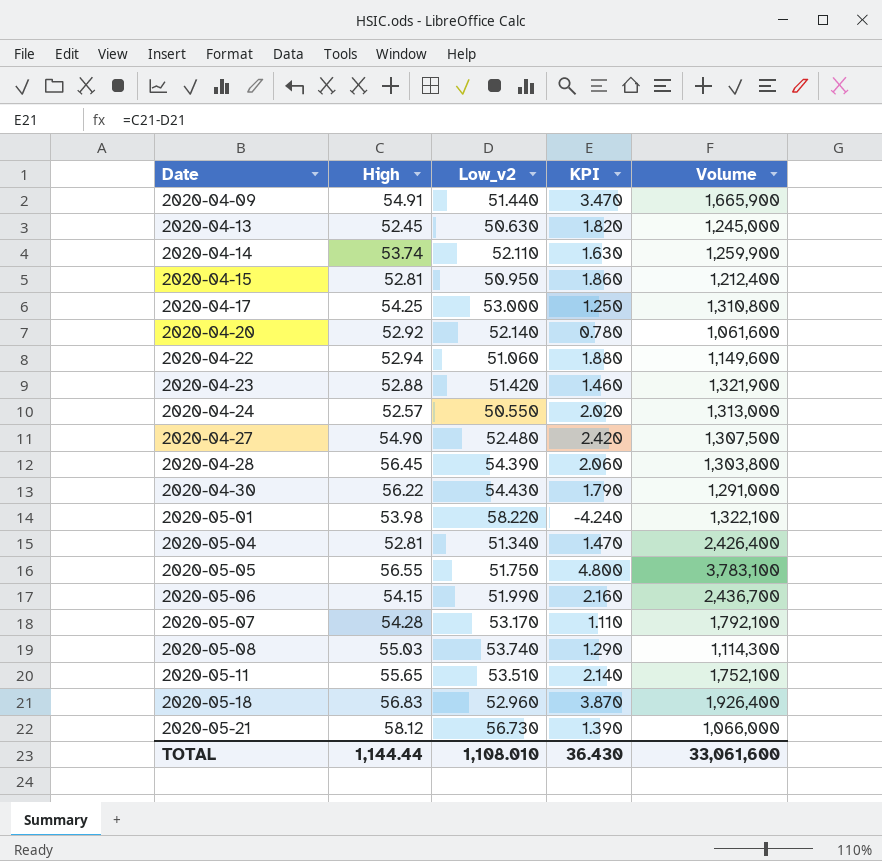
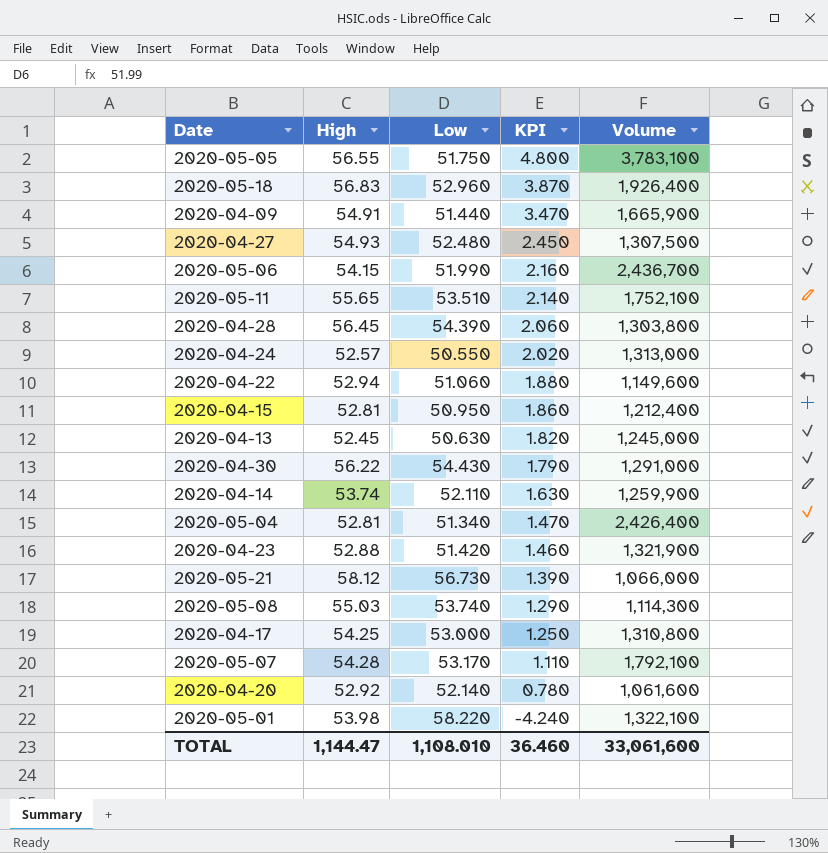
row order: Date ascending -> KPI descending
column name: Low_v2 -> Low
2020-04-27 | High: 54.90 -> 54.93
2020-04-27 | KPI: 2.420 -> 2.450
TOTAL | High: 1,144.44 -> 1,144.47
TOTAL | KPI: 36.430 -> 36.460

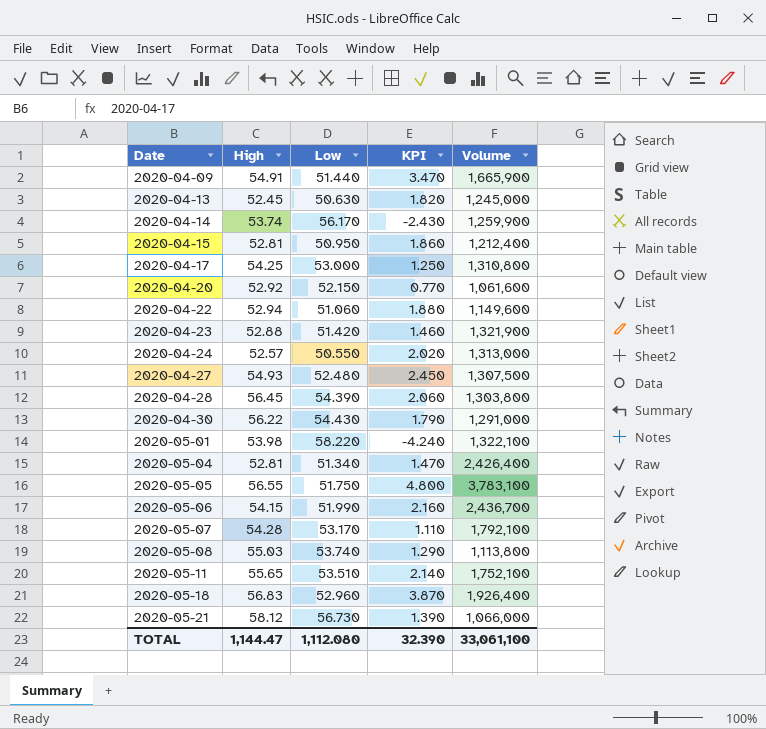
row order: KPI descending -> Date ascending
2020-04-14 | Low: 52.110 -> 56.170
2020-04-14 | KPI: 1.630 -> -2.430
2020-04-20 | Low: 52.140 -> 52.150
2020-04-20 | KPI: 0.780 -> 0.770
2020-05-08 | Volume: 1,114,300 -> 1,113,800
TOTAL | Low: 1,108.010 -> 1,112.080
TOTAL | KPI: 36.460 -> 32.390
TOTAL | Volume: 33,061,600 -> 33,061,100

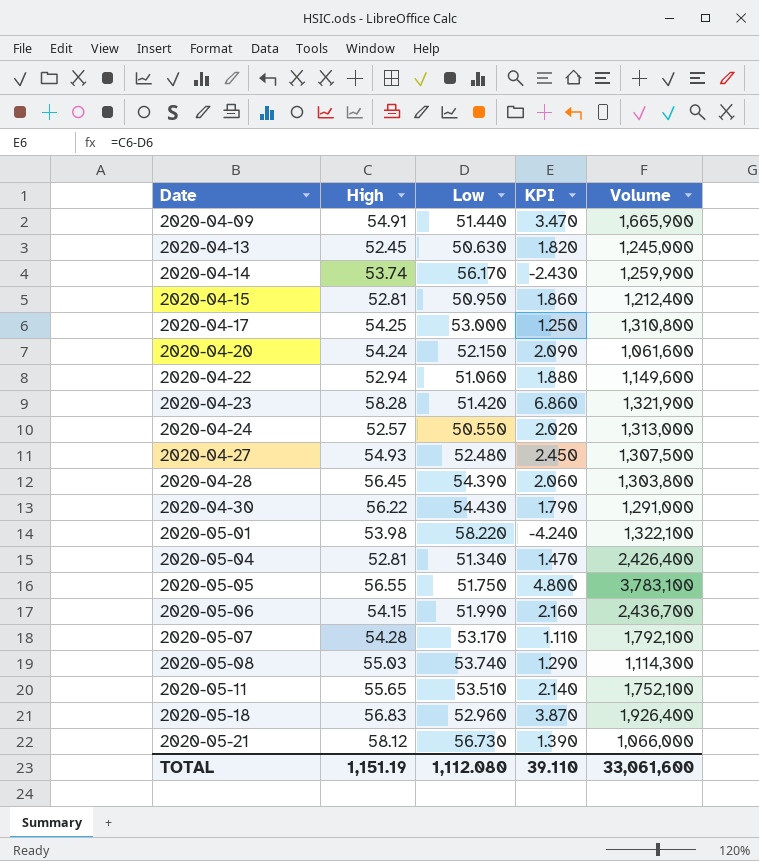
2020-04-20 | High: 52.92 -> 54.24
2020-04-20 | KPI: 0.770 -> 2.090
2020-04-23 | High: 52.88 -> 58.28
2020-04-23 | KPI: 1.460 -> 6.860
2020-05-08 | Volume: 1,113,800 -> 1,114,300
TOTAL | High: 1,144.47 -> 1,151.19
TOTAL | KPI: 32.390 -> 39.110
TOTAL | Volume: 33,061,100 -> 33,061,600

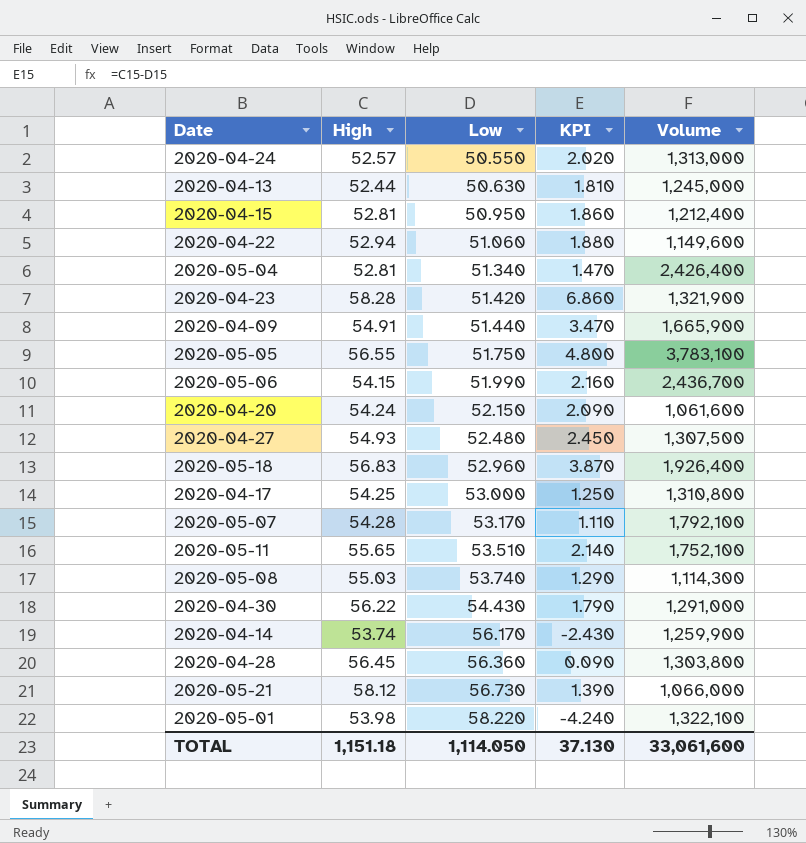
row order: Date ascending -> Low ascending
2020-04-13 | High: 52.45 -> 52.44
2020-04-13 | KPI: 1.820 -> 1.810
2020-04-28 | Low: 54.390 -> 56.360
2020-04-28 | KPI: 2.060 -> 0.090
TOTAL | High: 1,151.19 -> 1,151.18
TOTAL | Low: 1,112.080 -> 1,114.050
TOTAL | KPI: 39.110 -> 37.130

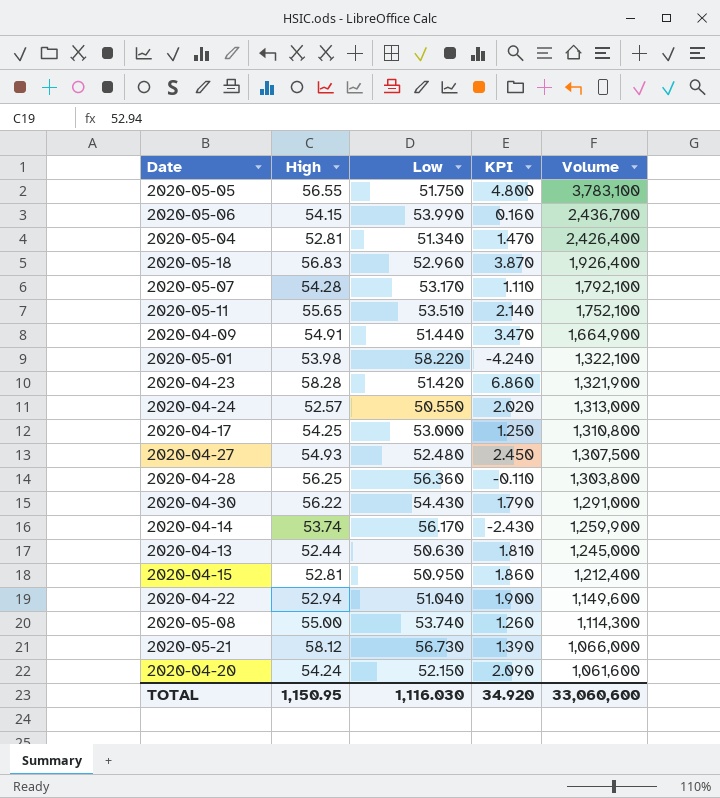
row order: Low ascending -> Volume descending
2020-05-06 | Low: 51.990 -> 53.990
2020-05-06 | KPI: 2.160 -> 0.160
2020-04-09 | Volume: 1,665,900 -> 1,664,900
2020-04-28 | High: 56.45 -> 56.25
2020-04-28 | KPI: 0.090 -> -0.110
2020-04-22 | Low: 51.060 -> 51.040
2020-04-22 | KPI: 1.880 -> 1.900
2020-05-08 | High: 55.03 -> 55.00
2020-05-08 | KPI: 1.290 -> 1.260
TOTAL | High: 1,151.18 -> 1,150.95
TOTAL | Low: 1,114.050 -> 1,116.030
TOTAL | KPI: 37.130 -> 34.920
TOTAL | Volume: 33,061,600 -> 33,060,600

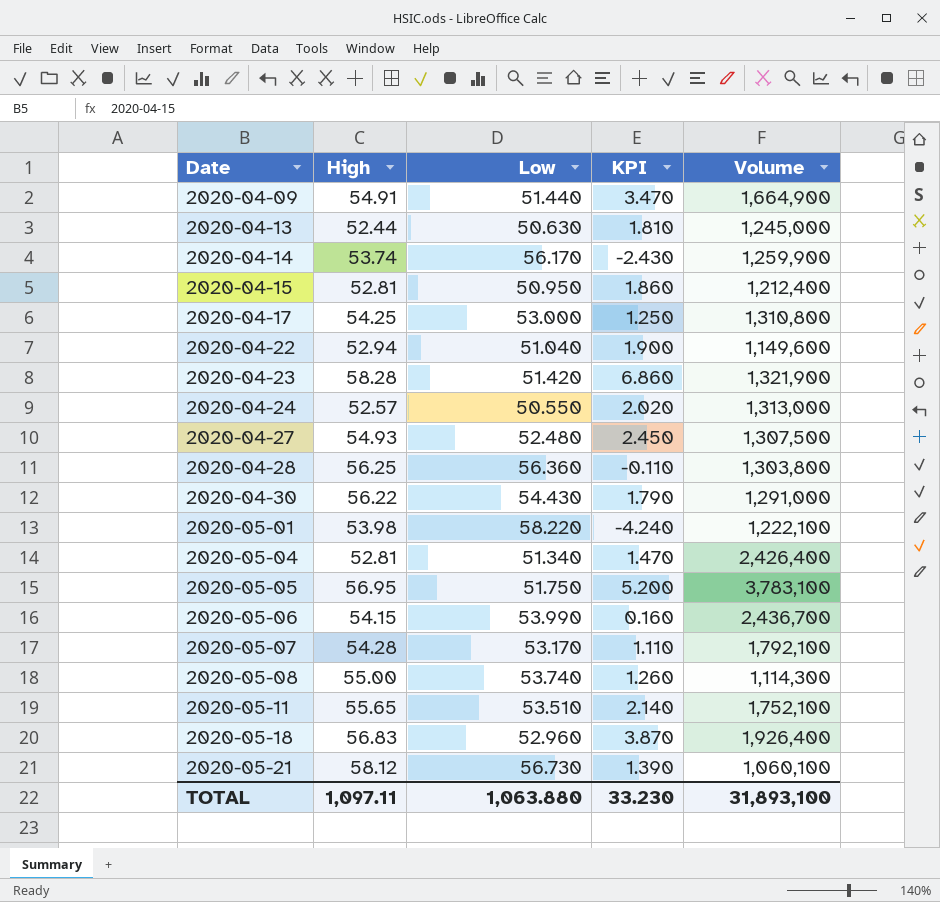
row order: Volume descending -> Date ascending
row 2020-04-20: 54.24 | 52.150 | 2.090 | 1,061,600 -> none
2020-05-01 | Volume: 1,322,100 -> 1,222,100
2020-05-05 | High: 56.55 -> 56.95
2020-05-05 | KPI: 4.800 -> 5.200
2020-05-21 | Volume: 1,066,000 -> 1,060,100
TOTAL | High: 1,150.95 -> 1,097.11
TOTAL | Low: 1,116.030 -> 1,063.880
TOTAL | KPI: 34.920 -> 33.230
TOTAL | Volume: 33,060,600 -> 31,893,100

